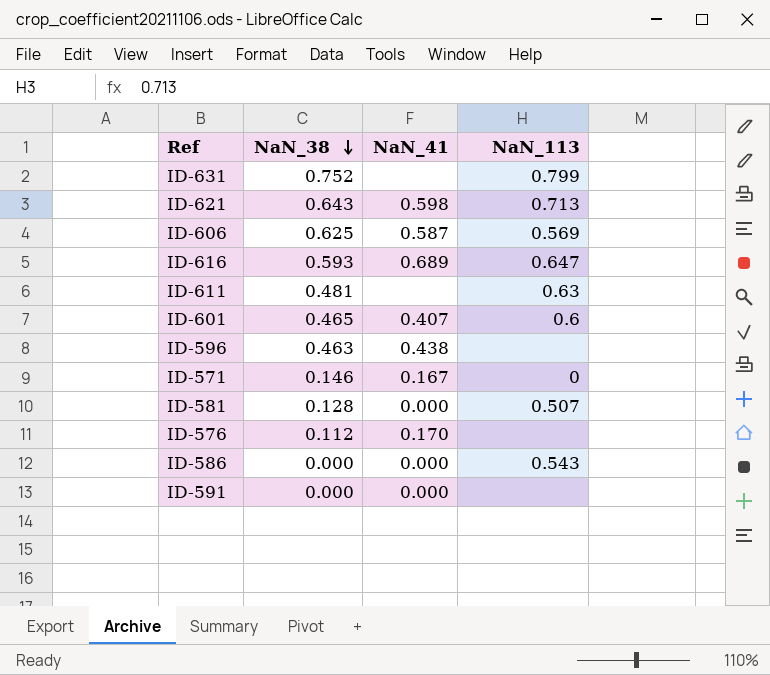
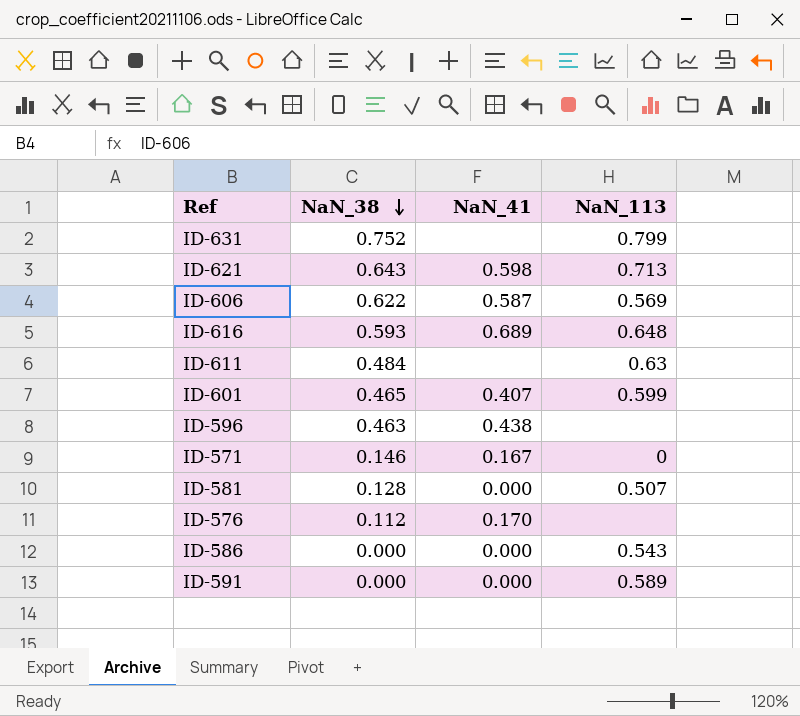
ID-606 | NaN_38: 0.625 -> 0.622
ID-616 | NaN_113: 0.647 -> 0.648
ID-611 | NaN_38: 0.481 -> 0.484
ID-601 | NaN_113: 0.6 -> 0.599
ID-591 | NaN_113: none -> 0.589

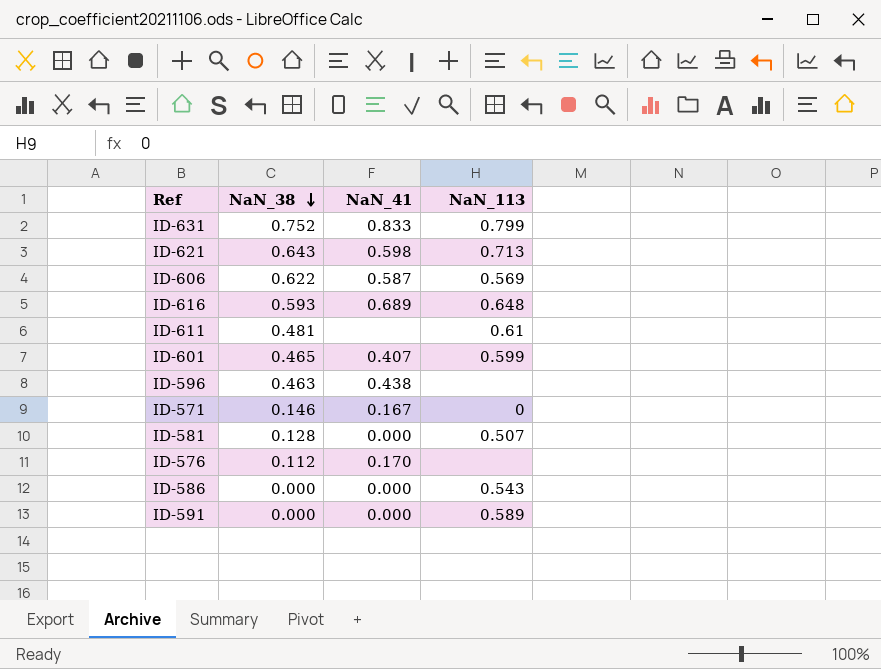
ID-631 | NaN_41: none -> 0.833
ID-611 | NaN_38: 0.484 -> 0.481
ID-611 | NaN_113: 0.63 -> 0.61

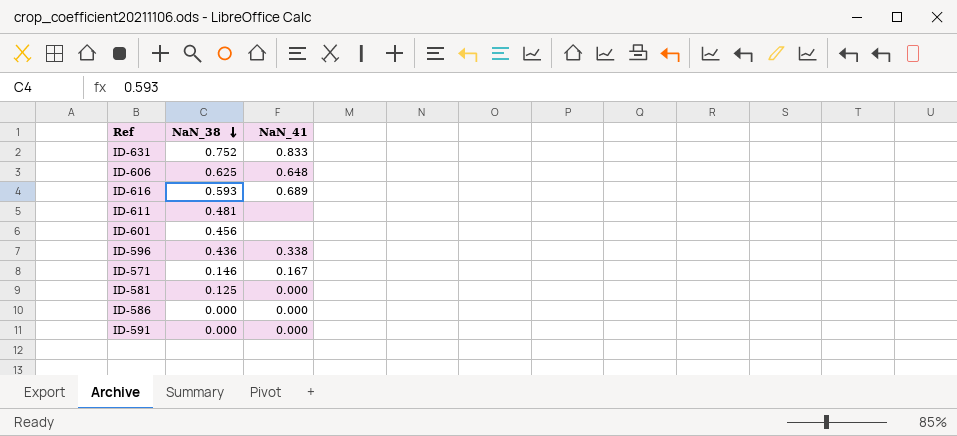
column NaN_113 | position: 4 -> none
row ID-621: 0.643 | 0.598 | 0.713 -> none
row ID-576: 0.112 | 0.170 | none -> none
ID-606 | NaN_38: 0.622 -> 0.625
ID-606 | NaN_41: 0.587 -> 0.648
ID-601 | NaN_38: 0.465 -> 0.456
ID-601 | NaN_41: 0.407 -> none
ID-596 | NaN_38: 0.463 -> 0.436
ID-596 | NaN_41: 0.438 -> 0.338
ID-581 | NaN_38: 0.128 -> 0.125

